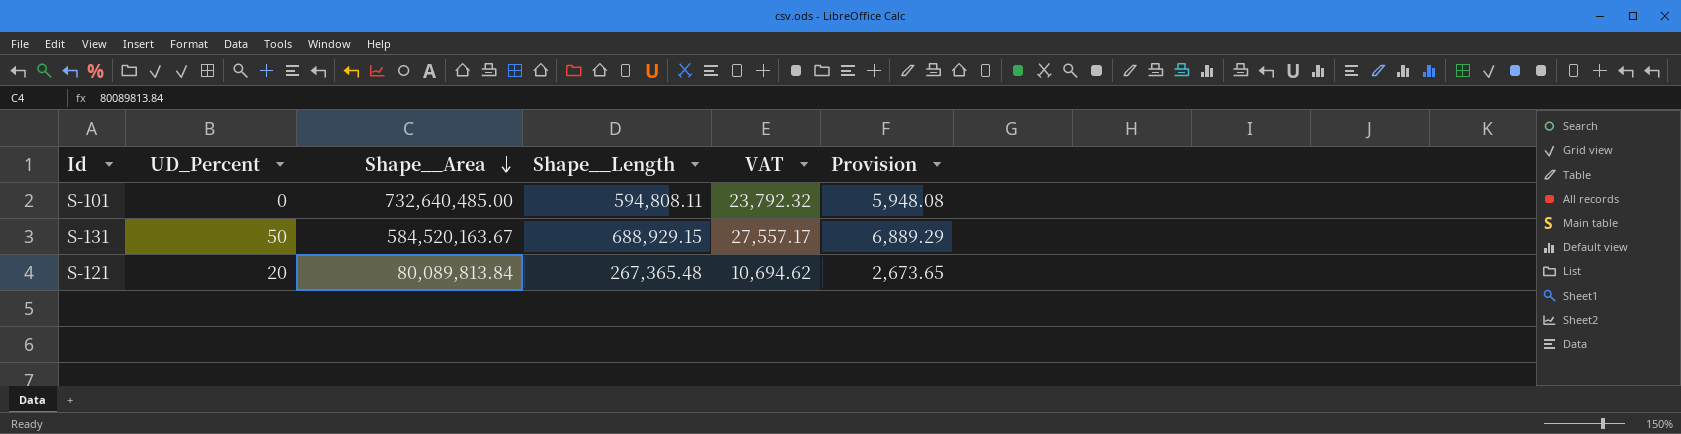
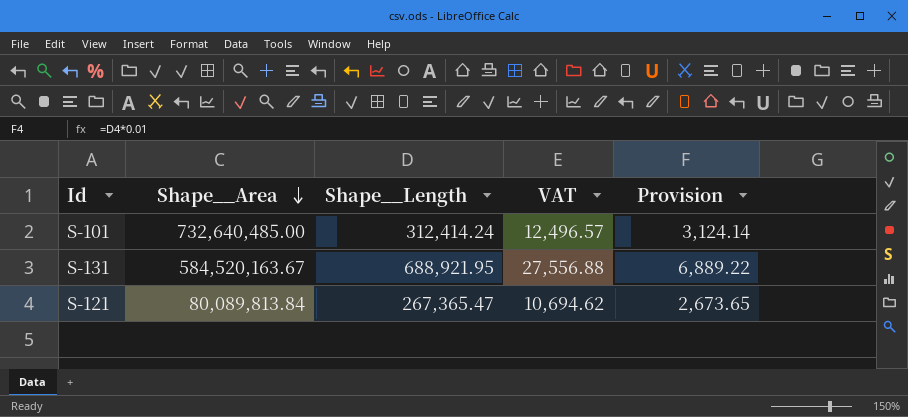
column UD_Percent | position: 2 -> none
S-101 | Shape__Length: 594,808.11 -> 312,414.24
S-101 | VAT: 23,792.32 -> 12,496.57
S-101 | Provision: 5,948.08 -> 3,124.14
S-131 | Shape__Length: 688,929.15 -> 688,921.95
S-131 | VAT: 27,557.17 -> 27,556.88
S-131 | Provision: 6,889.29 -> 6,889.22
S-121 | Shape__Length: 267,365.48 -> 267,365.47

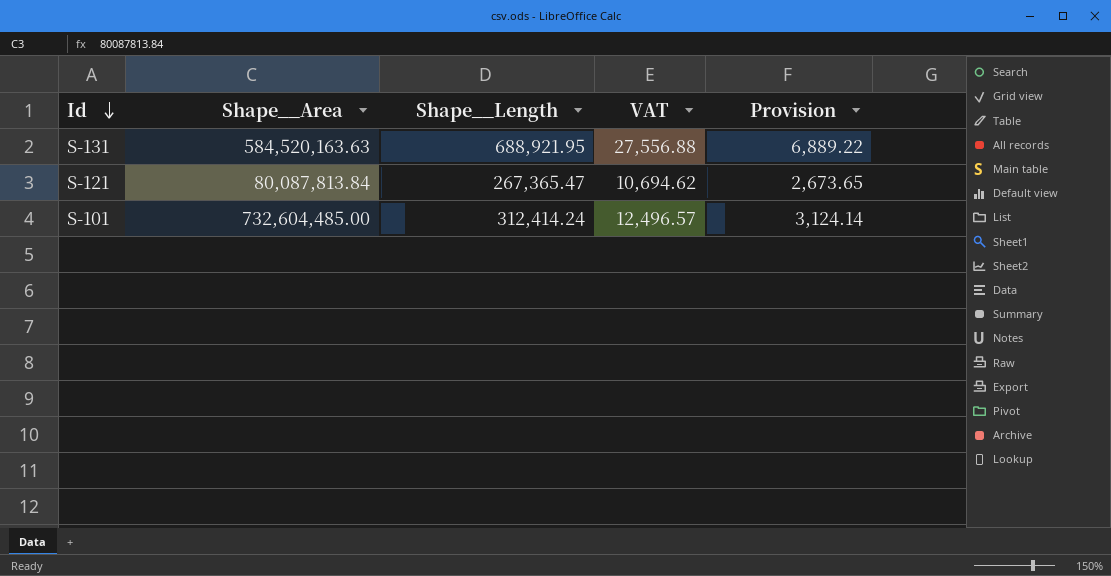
row order: Shape__Area descending -> Id descending
S-131 | Shape__Area: 584,520,163.67 -> 584,520,163.63
S-121 | Shape__Area: 80,089,813.84 -> 80,087,813.84
S-101 | Shape__Area: 732,640,485.00 -> 732,604,485.00

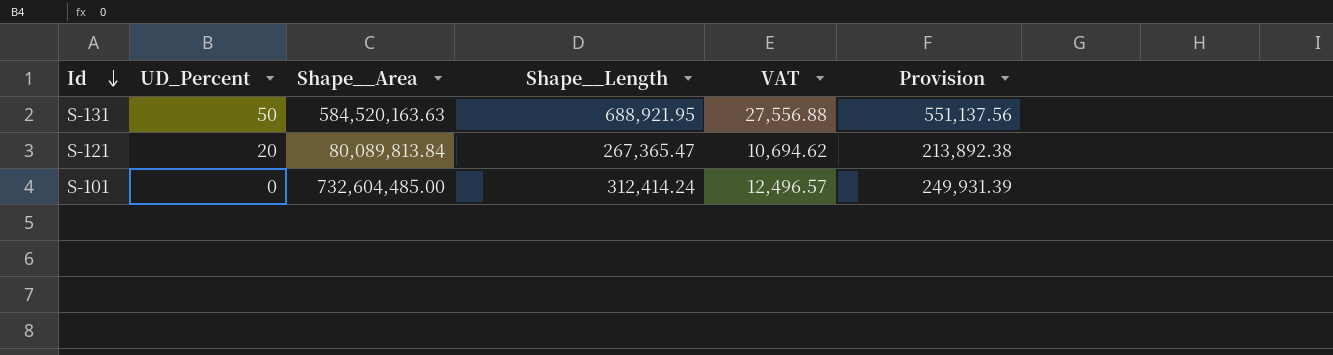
column UD_Percent | position: none -> 2
column Provision | formula: [Shape__Length] * 0.01 -> [Shape__Length] * 0.8
S-121 | Shape__Area: 80,087,813.84 -> 80,089,813.84

